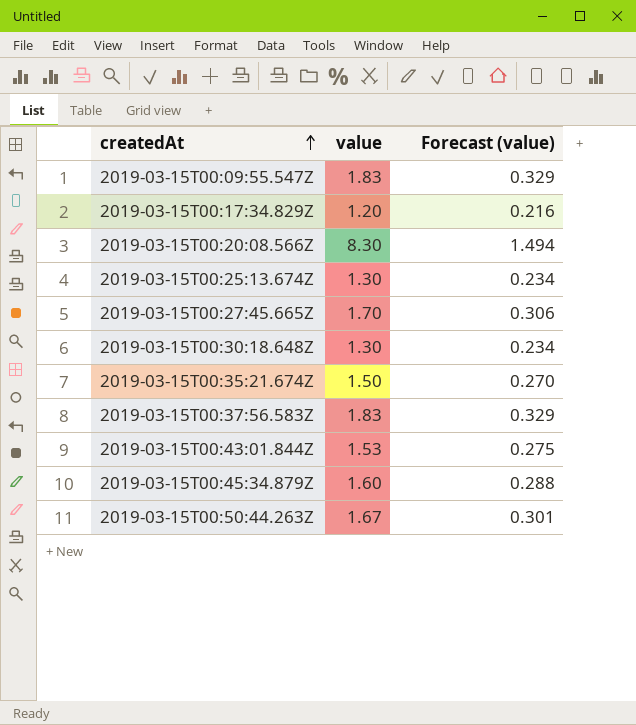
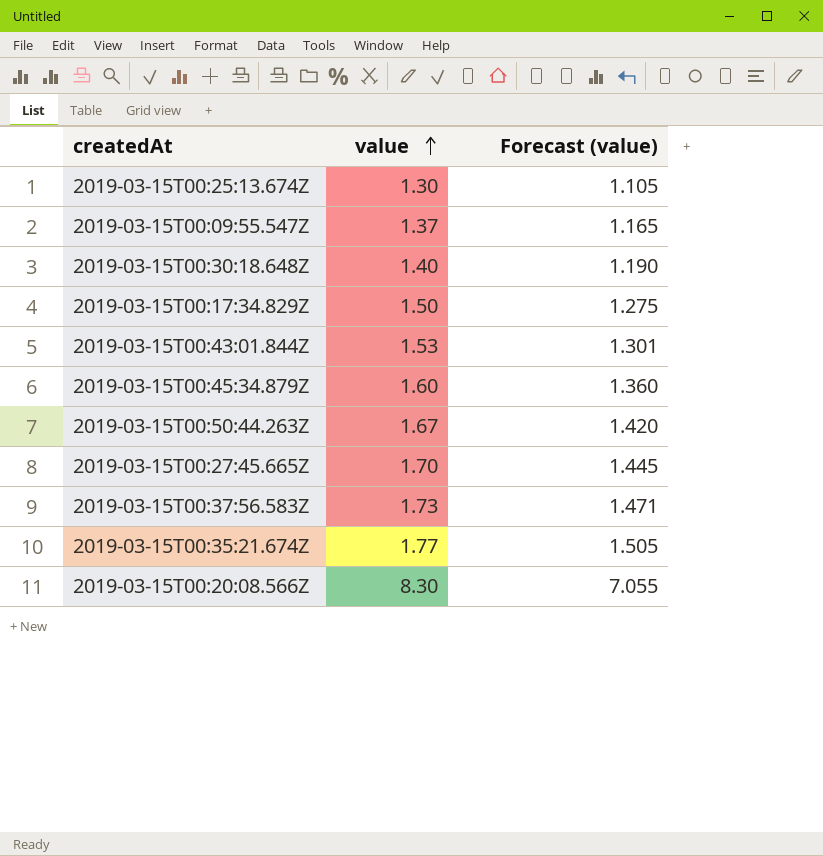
row order: createdAt ascending -> value ascending
column Forecast (value) | formula: [value] * 0.18 -> [value] * 0.85
2019-03-15T00:09:55.547Z | value: 1.83 -> 1.37
2019-03-15T00:30:18.648Z | value: 1.30 -> 1.40
2019-03-15T00:17:34.829Z | value: 1.20 -> 1.50
2019-03-15T00:37:56.583Z | value: 1.83 -> 1.73
2019-03-15T00:35:21.674Z | value: 1.50 -> 1.77

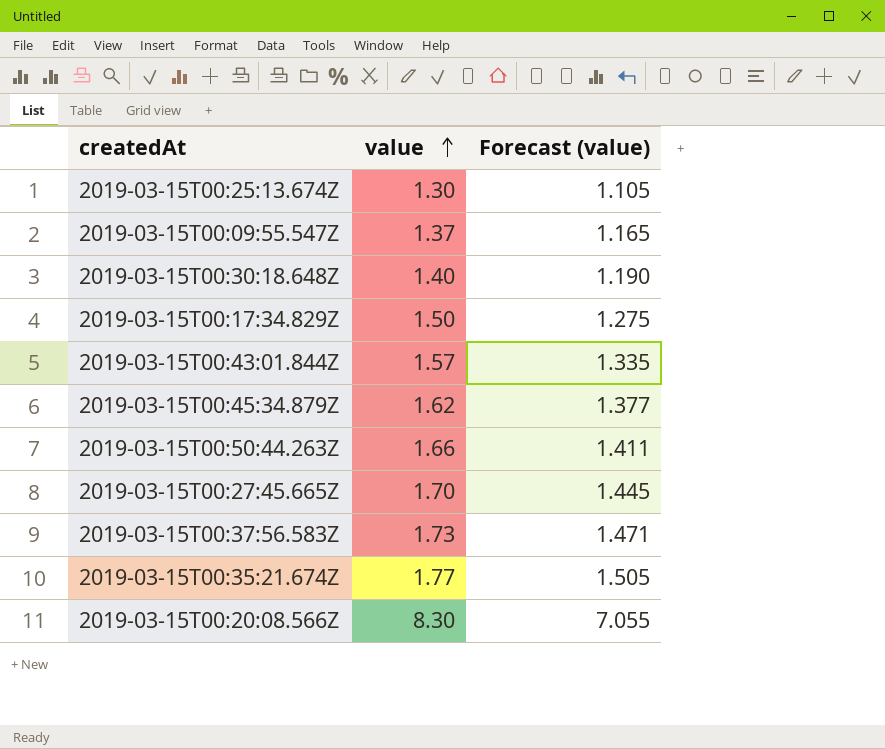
2019-03-15T00:43:01.844Z | value: 1.53 -> 1.57
2019-03-15T00:43:01.844Z | Forecast (value): 1.301 -> 1.335
2019-03-15T00:45:34.879Z | value: 1.60 -> 1.62
2019-03-15T00:45:34.879Z | Forecast (value): 1.360 -> 1.377
2019-03-15T00:50:44.263Z | value: 1.67 -> 1.66
2019-03-15T00:50:44.263Z | Forecast (value): 1.420 -> 1.411

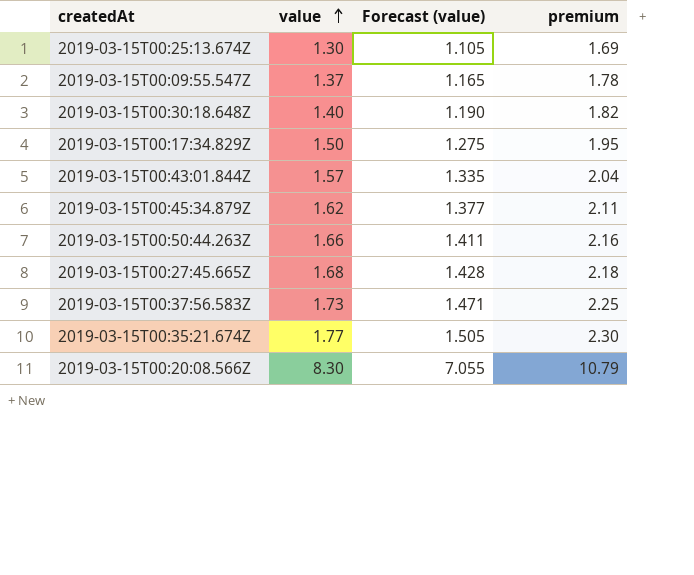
column premium | formula: none -> [value] * 1.3
2019-03-15T00:27:45.665Z | value: 1.70 -> 1.68
2019-03-15T00:27:45.665Z | Forecast (value): 1.445 -> 1.428

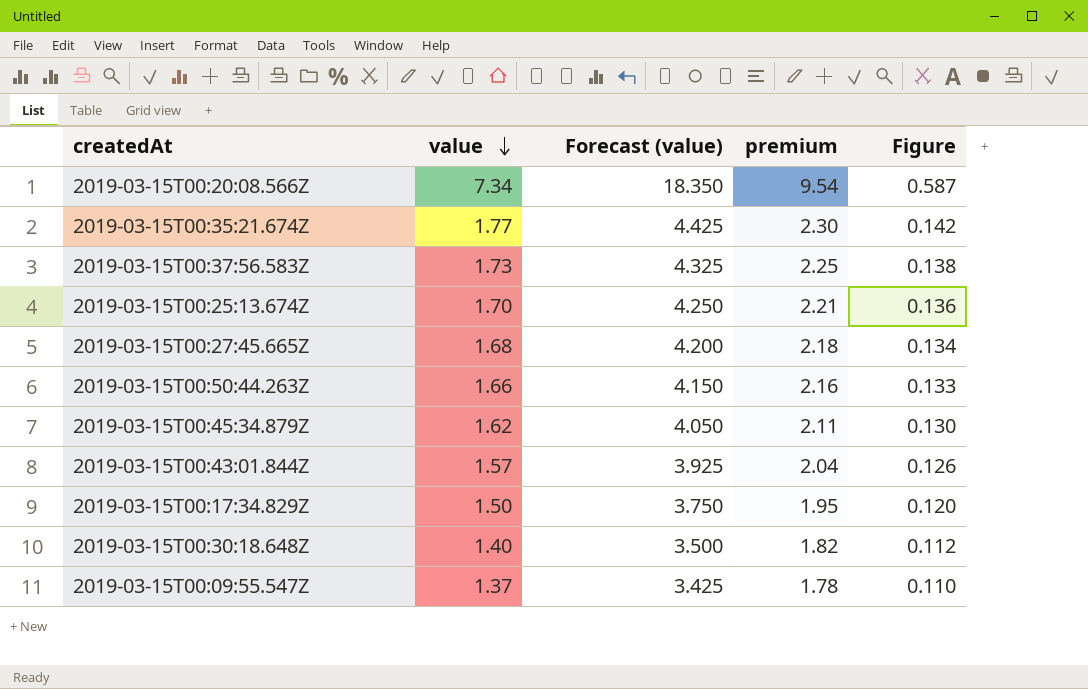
row order: value ascending -> value descending
column Forecast (value) | formula: [value] * 0.85 -> [value] * 2.5
column Figure | formula: none -> [value] * 0.08
2019-03-15T00:20:08.566Z | value: 8.30 -> 7.34
2019-03-15T00:20:08.566Z | premium: 10.79 -> 9.54
2019-03-15T00:25:13.674Z | value: 1.30 -> 1.70
2019-03-15T00:25:13.674Z | premium: 1.69 -> 2.21

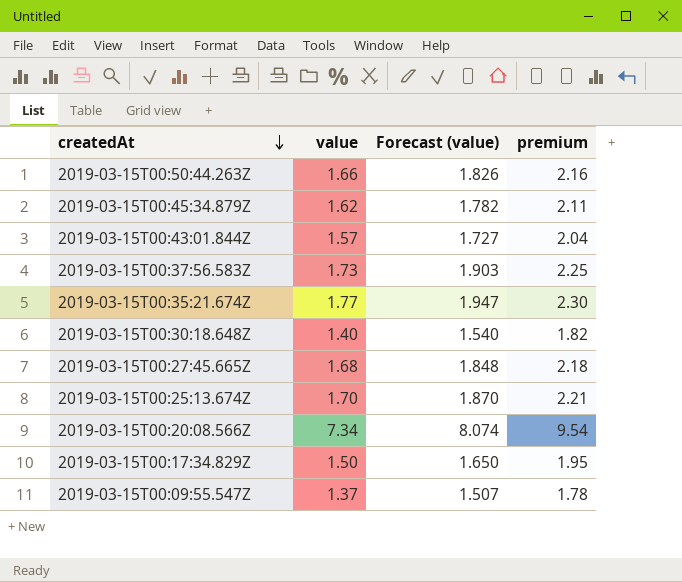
row order: value descending -> createdAt descending
column Figure | formula: [value] * 0.08 -> none
column Forecast (value) | formula: [value] * 2.5 -> [value] * 1.1

